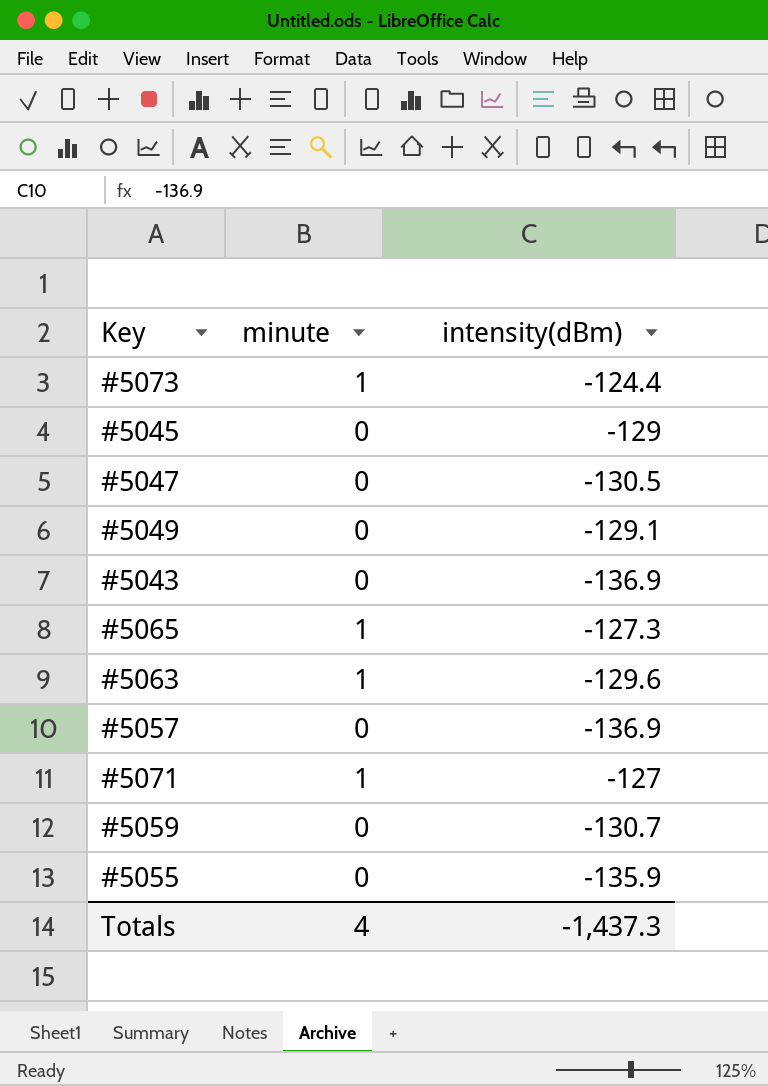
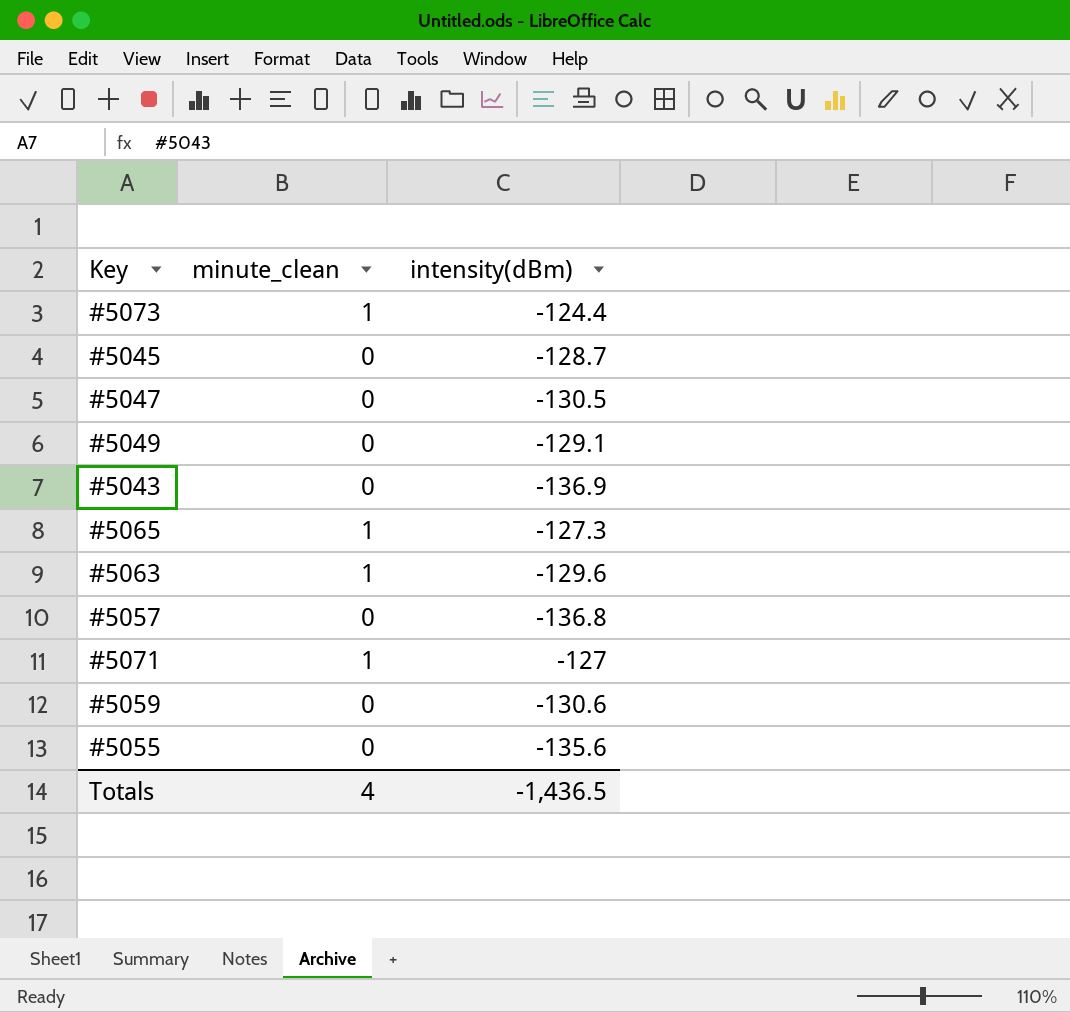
column name: minute -> minute_clean
#5045 | intensity(dBm): -129 -> -128.7
#5057 | intensity(dBm): -136.9 -> -136.8
#5059 | intensity(dBm): -130.7 -> -130.6
#5055 | intensity(dBm): -135.9 -> -135.6
Totals | intensity(dBm): -1,437.3 -> -1,436.5

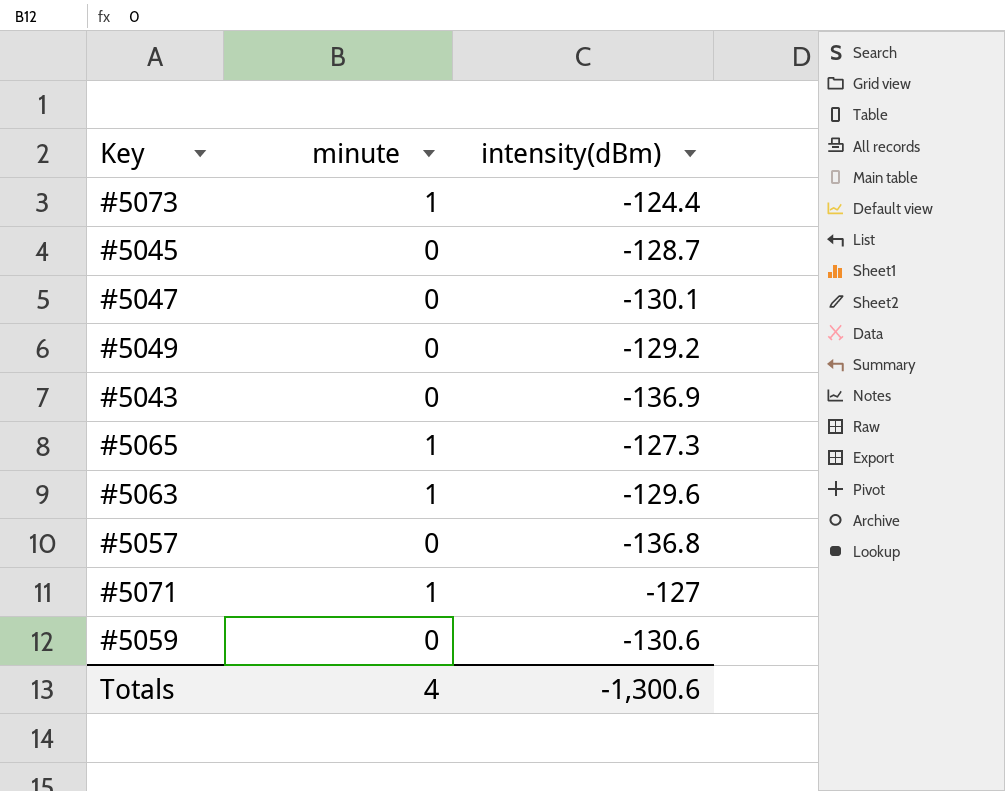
column name: minute_clean -> minute
row #5055: 0 | -135.6 -> none
#5047 | intensity(dBm): -130.5 -> -130.1
#5049 | intensity(dBm): -129.1 -> -129.2
Totals | intensity(dBm): -1,436.5 -> -1,300.6

